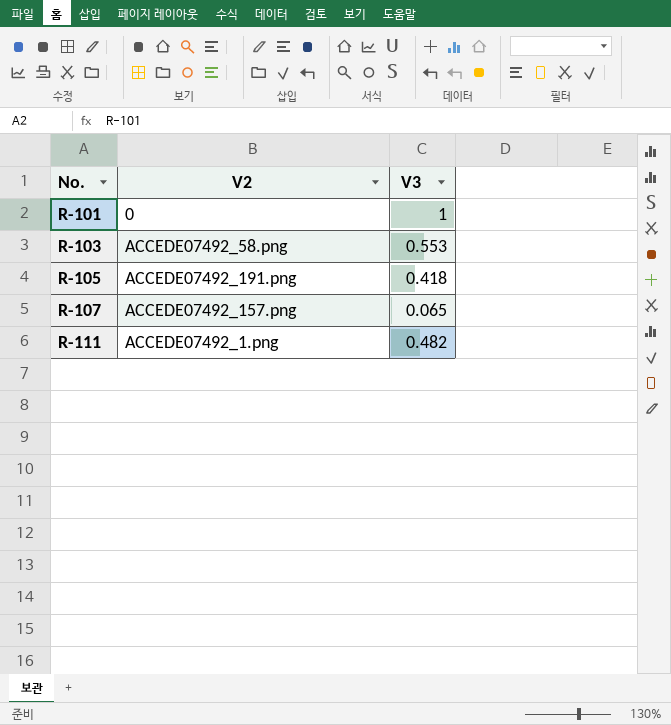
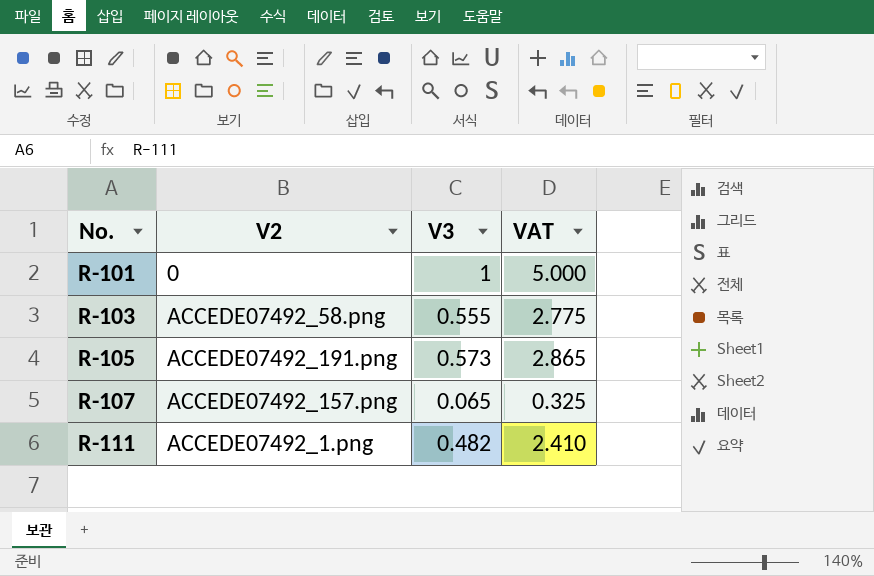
column VAT | formula: none -> [V3] * 5
R-103 | V3: 0.553 -> 0.555
R-105 | V3: 0.418 -> 0.573

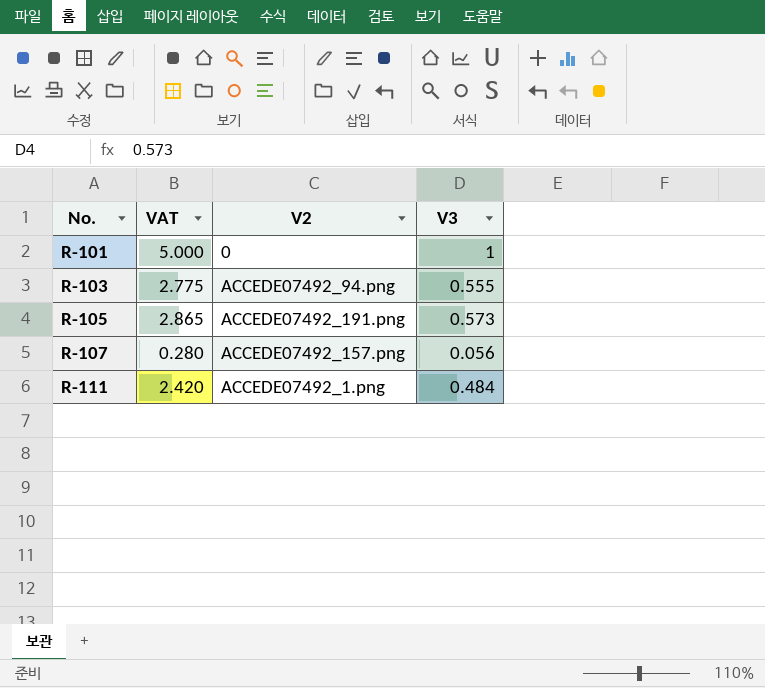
column VAT | position: 4 -> 2
R-103 | V2: ACCEDE07492_58.png -> ACCEDE07492_94.png
R-107 | VAT: 0.325 -> 0.280
R-107 | V3: 0.065 -> 0.056
R-111 | VAT: 2.410 -> 2.420
R-111 | V3: 0.482 -> 0.484

